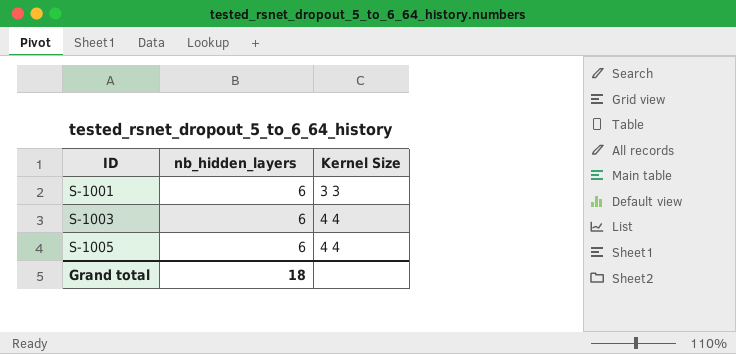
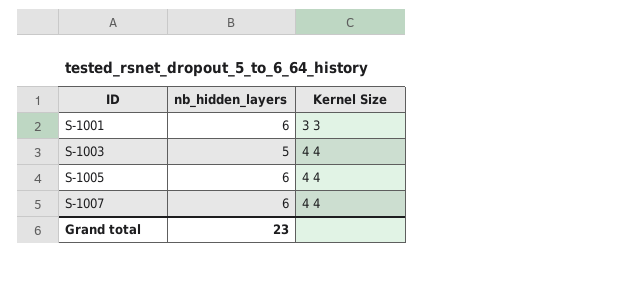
S-1003 | nb_hidden_layers: 6 -> 5
row S-1007: none -> 6 | 4 4
Grand total | nb_hidden_layers: 18 -> 23

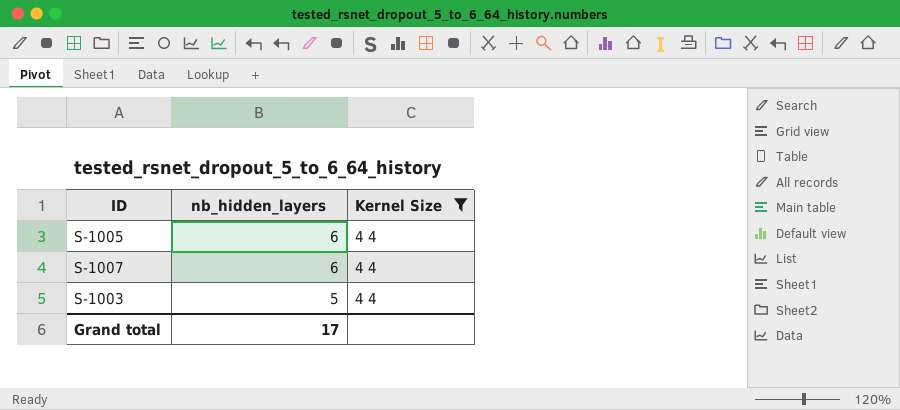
filter: none -> Kernel Size = 4 4
row order: ID ascending -> nb_hidden_layers descending
Grand total | nb_hidden_layers: 23 -> 17

